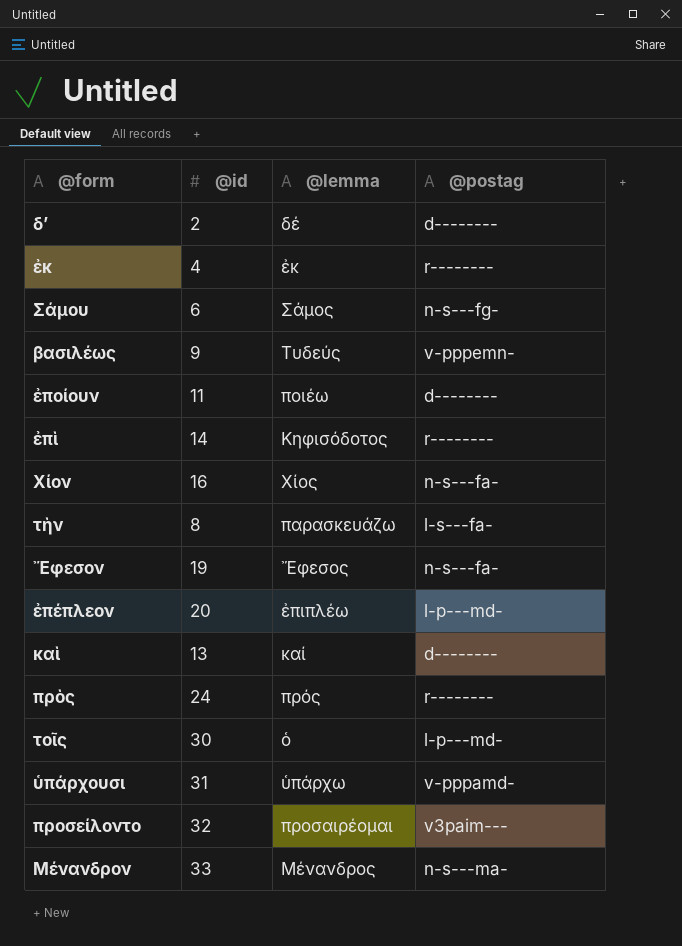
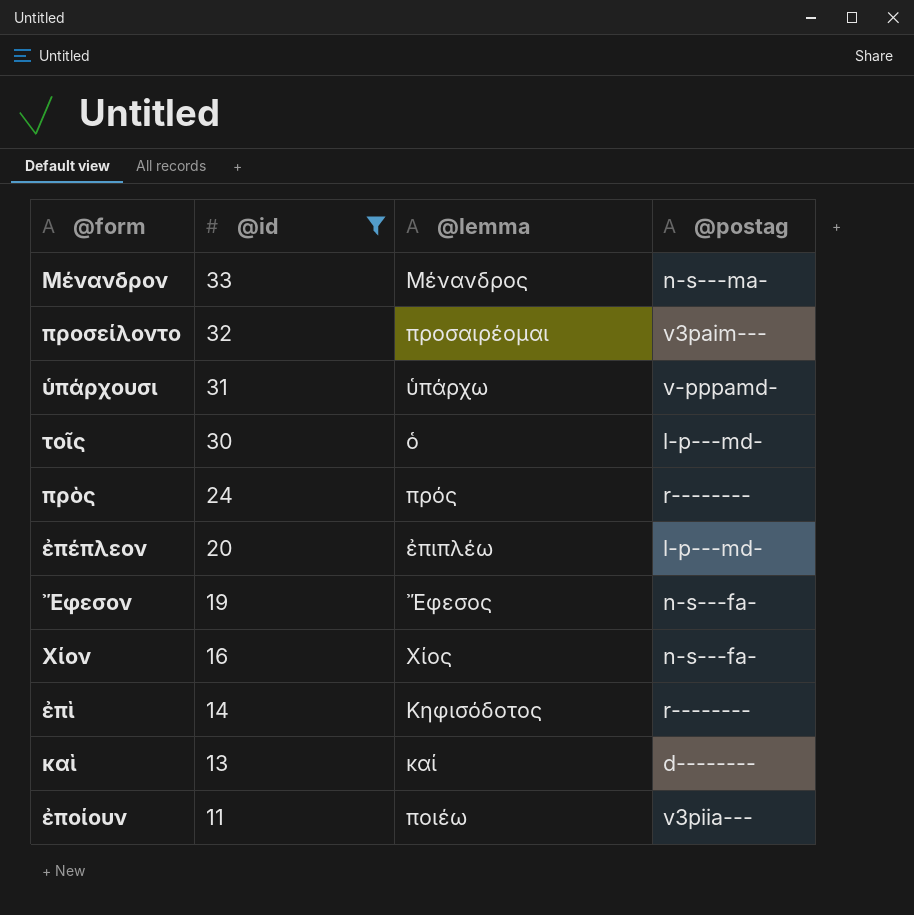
filter: none -> @id >= 11
row order: none -> @id descending
ἐποίουν | @postag: d-------- -> v3piia---

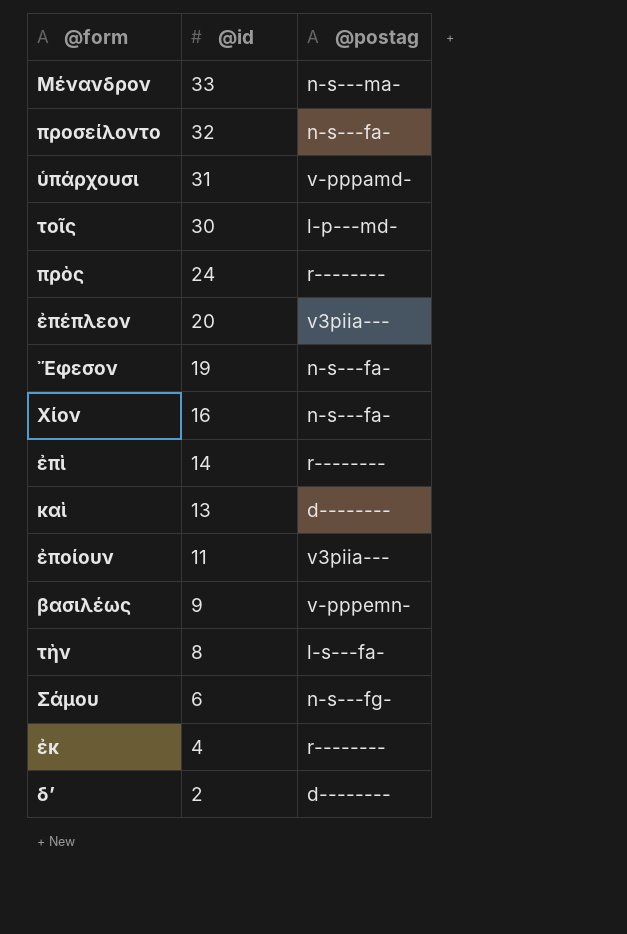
filter: @id >= 11 -> none
column @lemma | position: 3 -> none
προσείλοντο | @postag: v3paim--- -> n-s---fa-
ἐπέπλεον | @postag: l-p---md- -> v3piia---

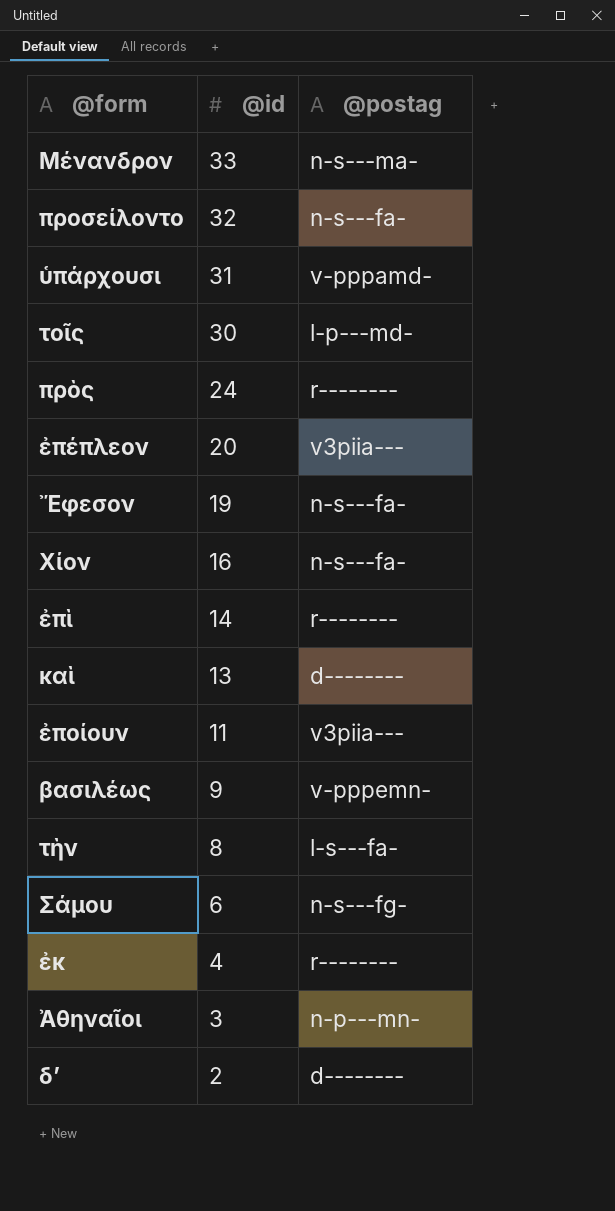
row Ἀθηναῖοι: none -> 3 | n-p---mn-

